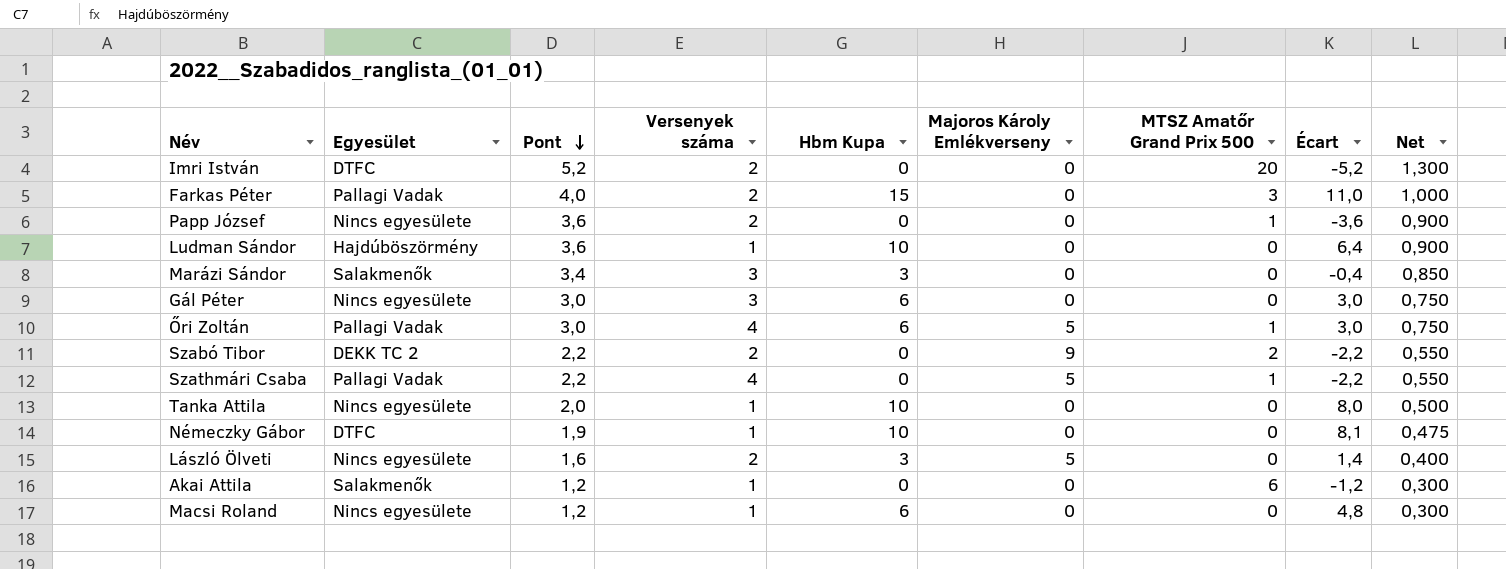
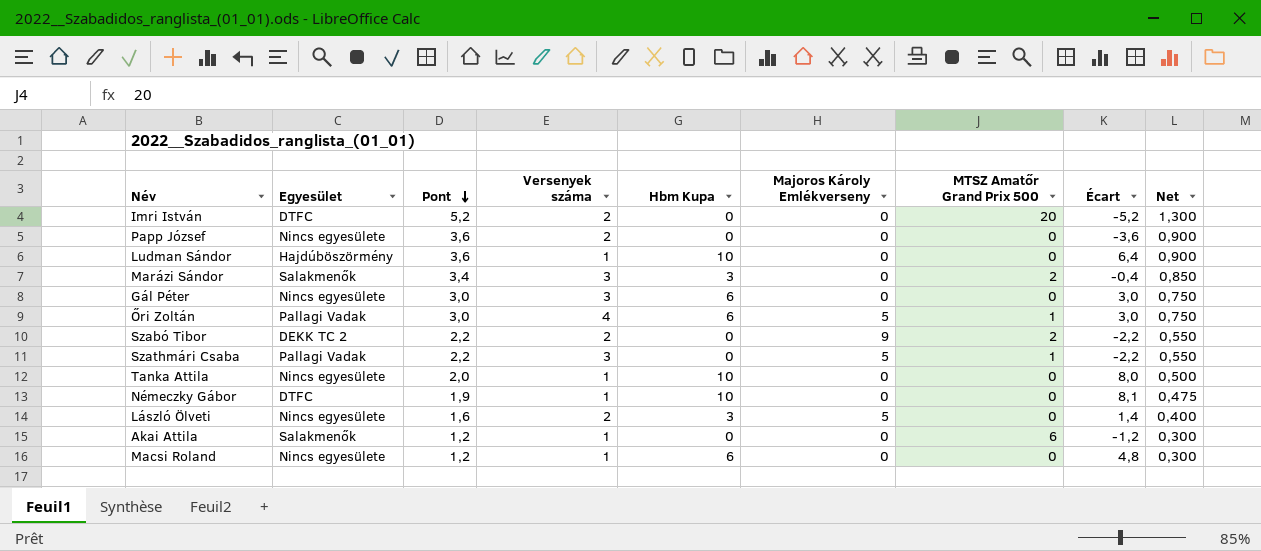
row Farkas Péter: Pallagi Vadak | 4,0 | 2 | 15 | 0 | 3 | 11,0 | 1,000 -> none
Papp József | MTSZ Amatőr Grand Prix 500: 1 -> 0
Marázi Sándor | MTSZ Amatőr Grand Prix 500: 0 -> 2
Szathmári Csaba | Versenyek száma: 4 -> 3

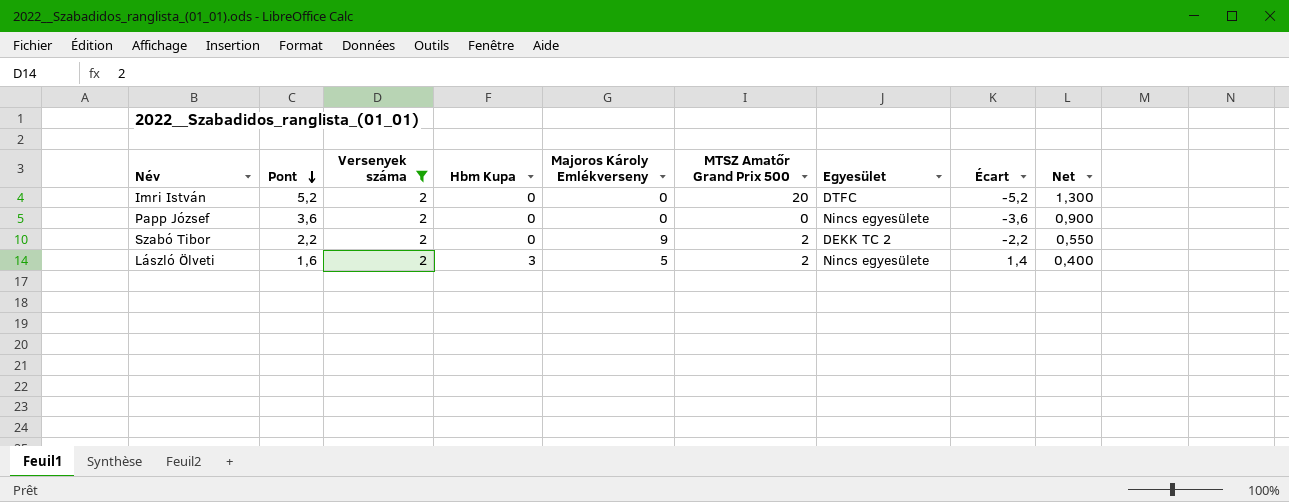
filter: none -> Versenyek száma = 2
column Egyesület | position: 2 -> 7
László Ölveti | MTSZ Amatőr Grand Prix 500: 0 -> 2

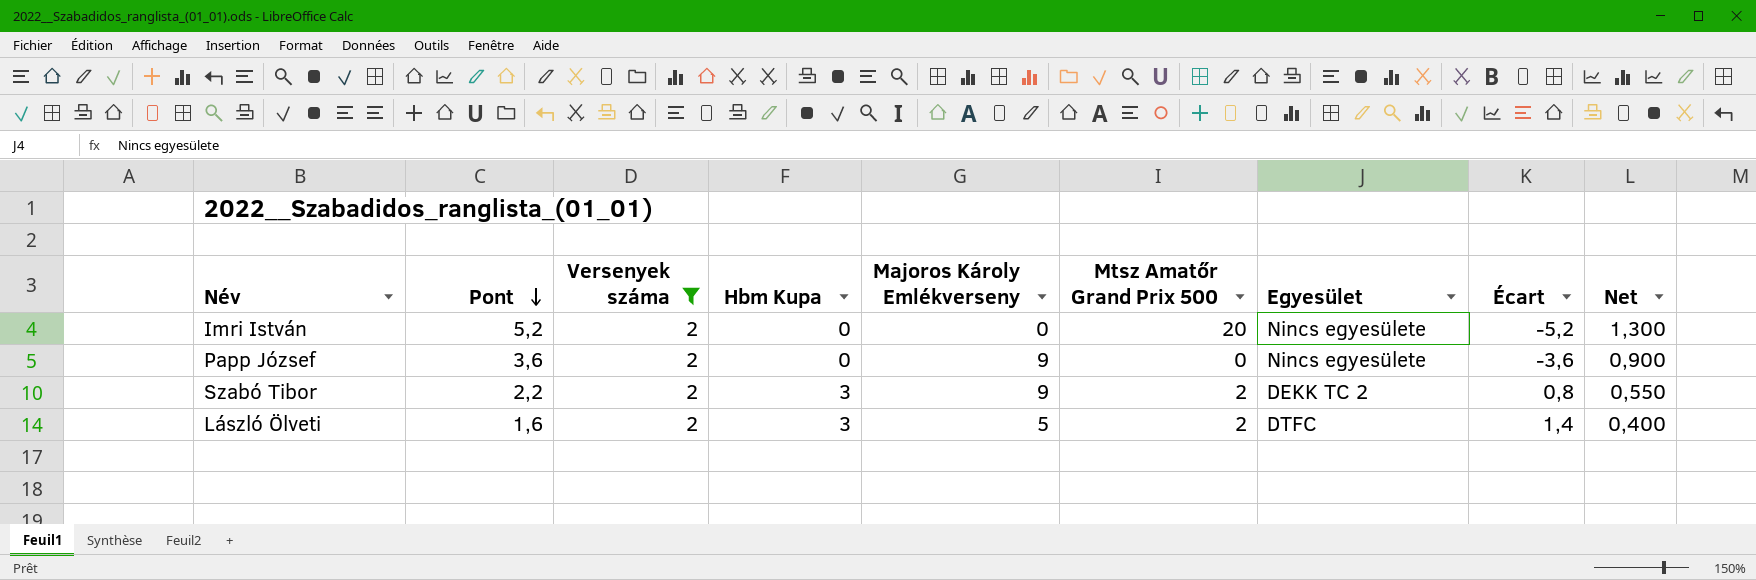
column name: MTSZ Amatőr Grand Prix 500 -> Mtsz Amatőr Grand Prix 500
Imri István | Egyesület: DTFC -> Nincs egyesülete
Papp József | Majoros Károly Emlékverseny: 0 -> 9
Szabó Tibor | Hbm Kupa: 0 -> 3
Szabó Tibor | Écart: -2,2 -> 0,8
László Ölveti | Egyesület: Nincs egyesülete -> DTFC

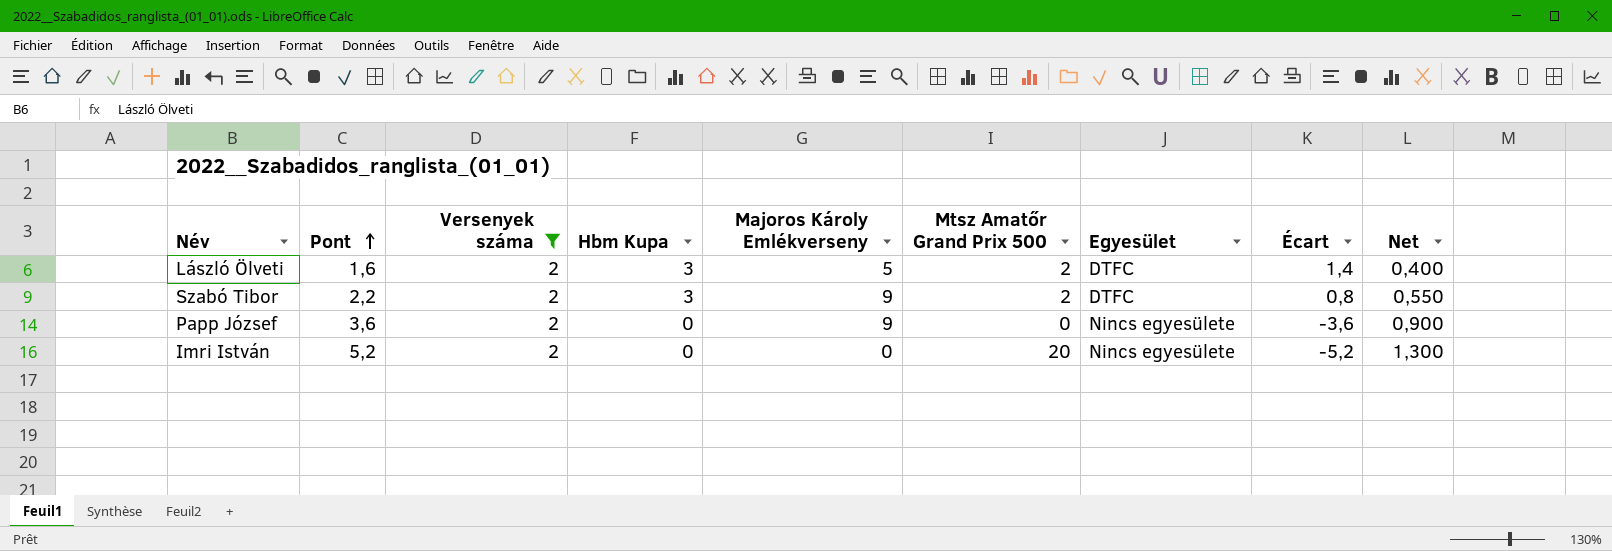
row order: Pont descending -> Pont ascending
Szabó Tibor | Egyesület: DEKK TC 2 -> DTFC

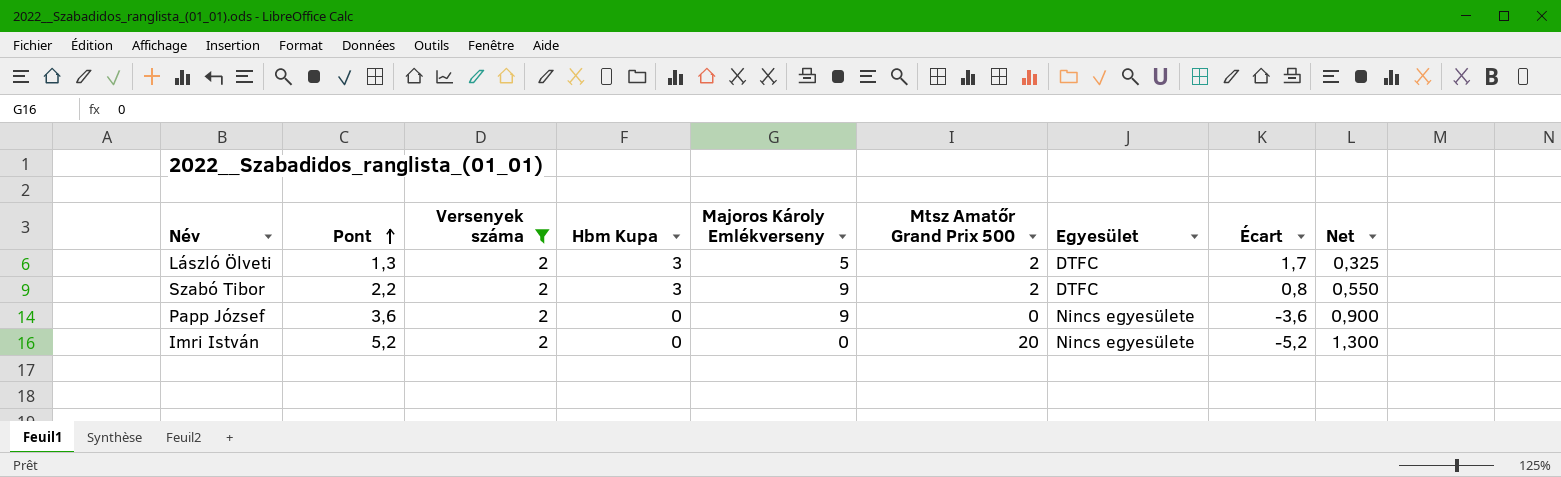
László Ölveti | Pont: 1,6 -> 1,3
László Ölveti | Écart: 1,4 -> 1,7
László Ölveti | Net: 0,400 -> 0,325

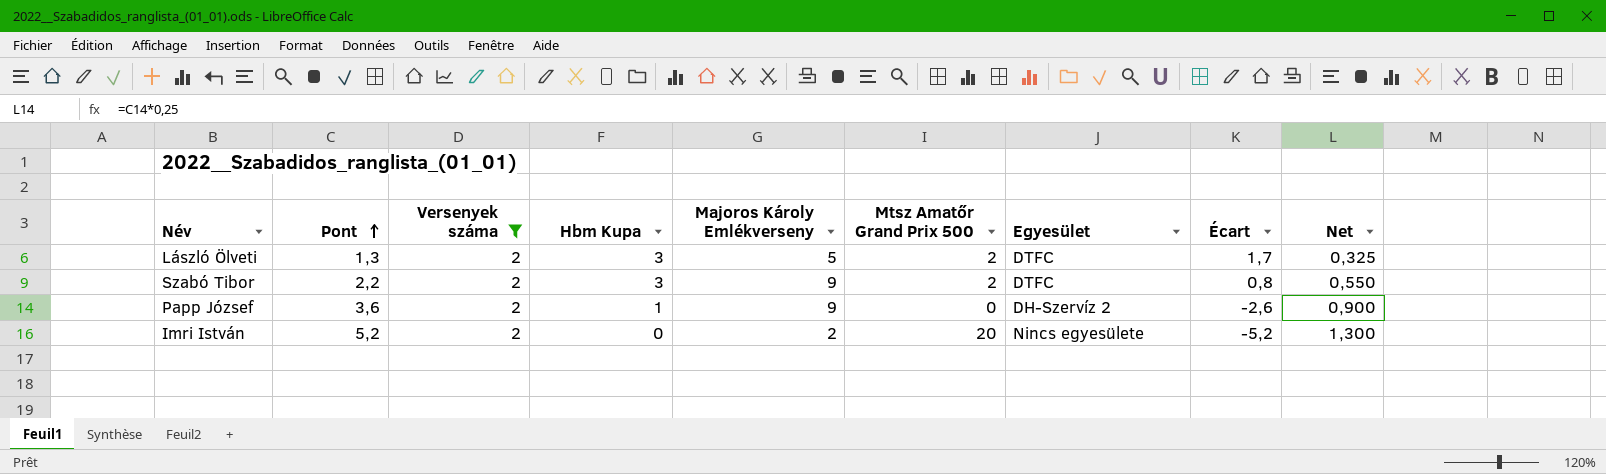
Papp József | Hbm Kupa: 0 -> 1
Papp József | Egyesület: Nincs egyesülete -> DH-Szervíz 2
Papp József | Écart: -3,6 -> -2,6
Imri István | Majoros Károly Emlékverseny: 0 -> 2

